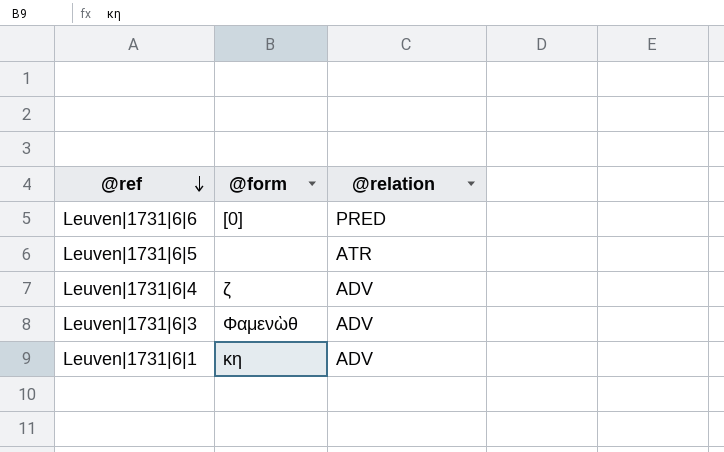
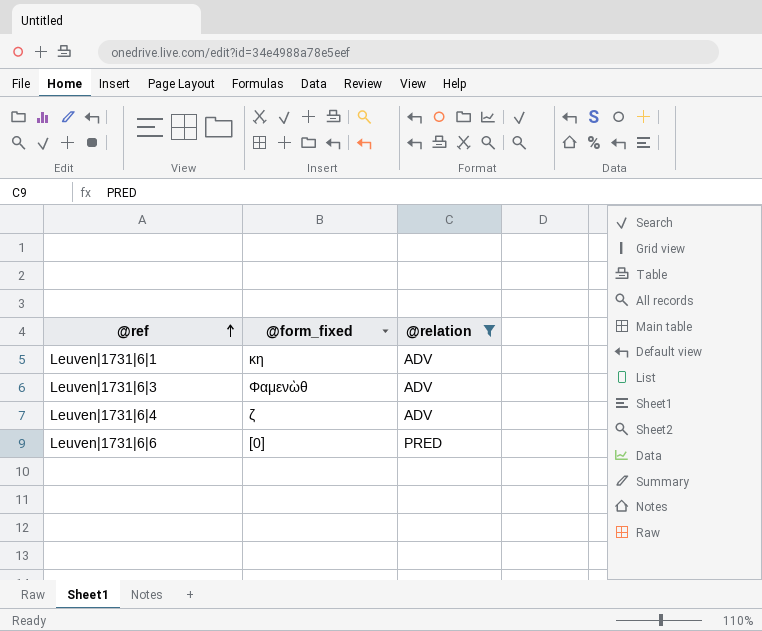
filter: none -> @relation != ATR
row order: @ref descending -> @ref ascending
column name: @form -> @form_fixed

